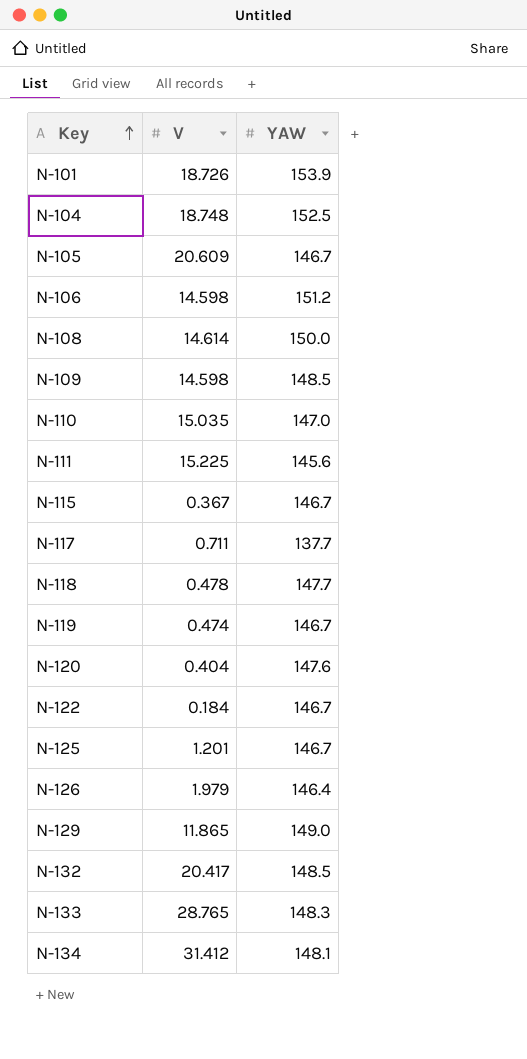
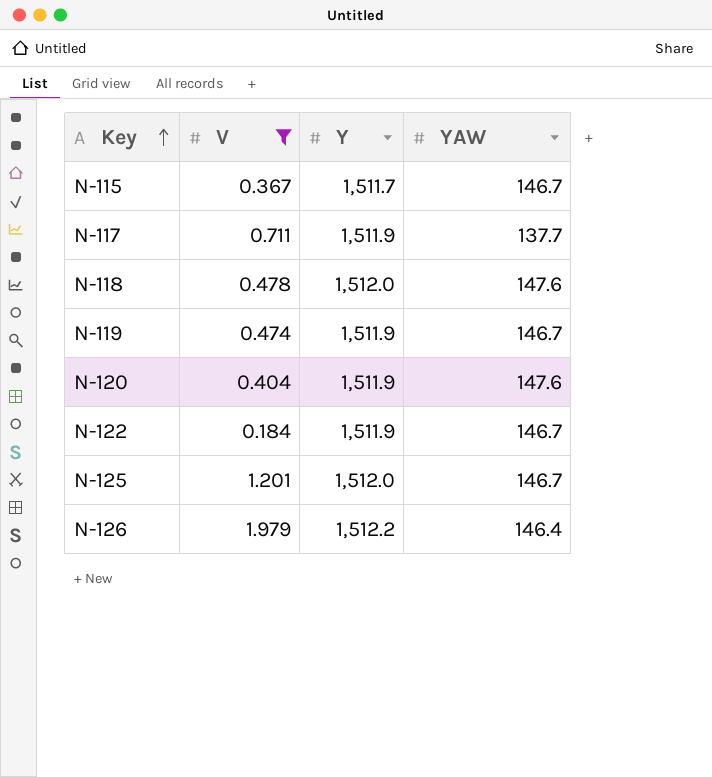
filter: none -> V <= 1.979
column Y | position: none -> 3
N-118 | YAW: 147.7 -> 147.6

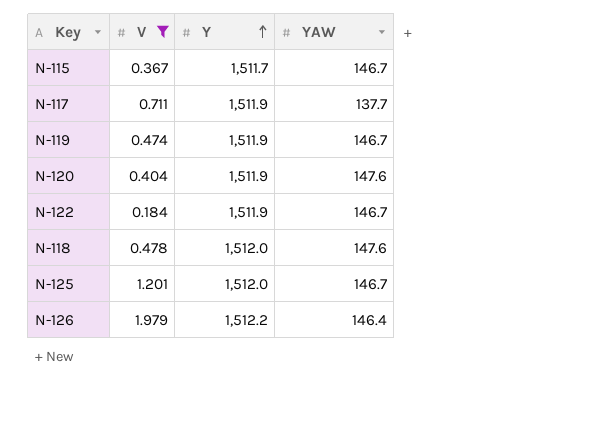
row order: Key ascending -> Y ascending

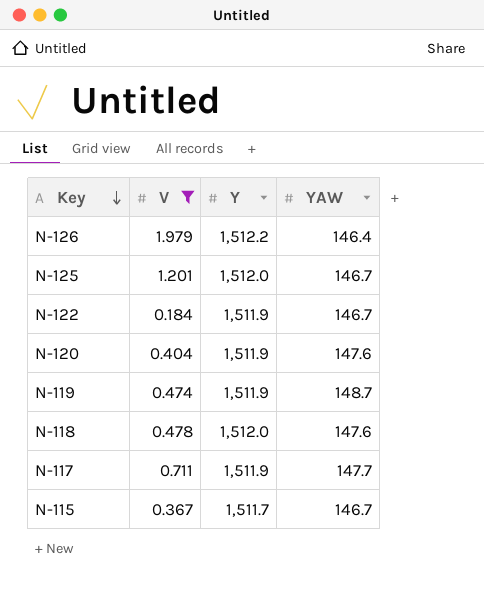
row order: Y ascending -> Key descending
N-119 | YAW: 146.7 -> 148.7
N-117 | YAW: 137.7 -> 147.7

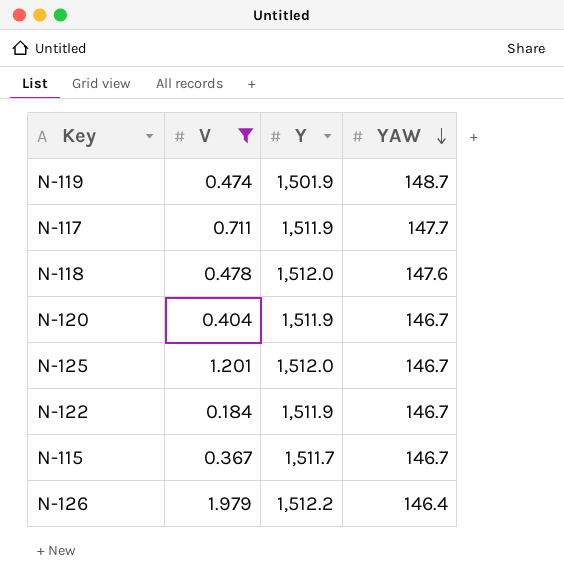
row order: Key descending -> YAW descending
N-119 | Y: 1,511.9 -> 1,501.9
N-120 | YAW: 147.6 -> 146.7

